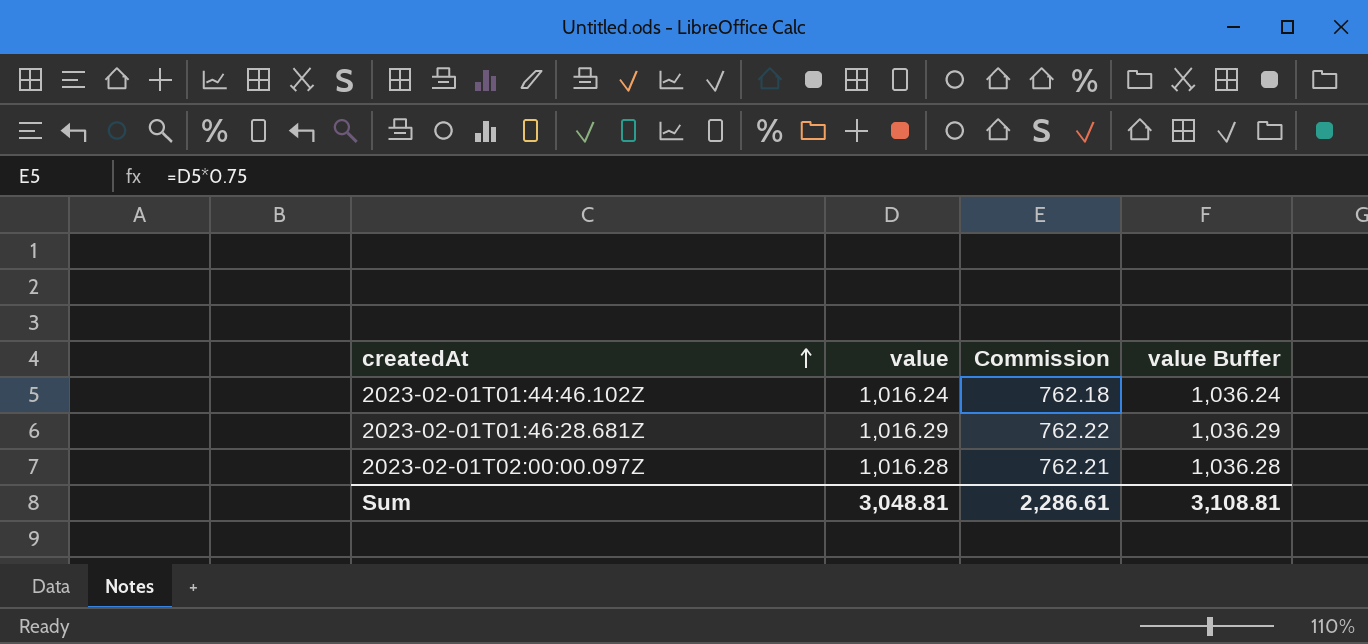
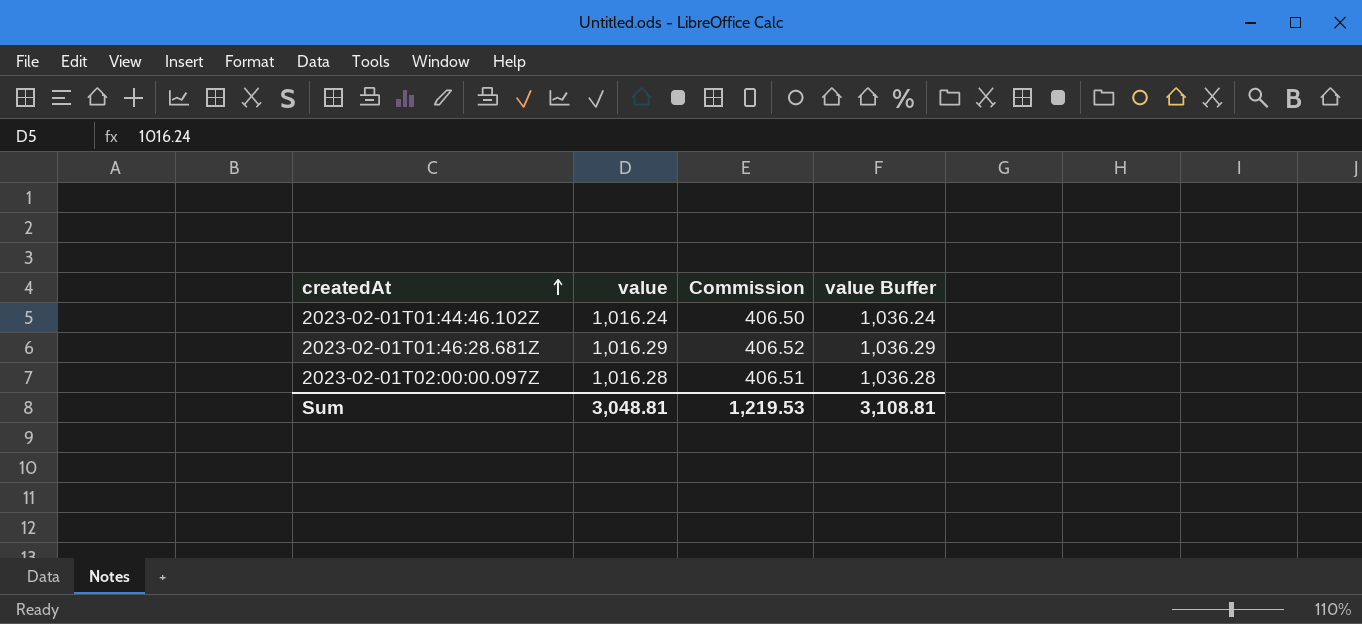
column Commission | formula: [value] * 0.75 -> [value] * 0.4
Sum | Commission: 2,286.61 -> 1,219.53

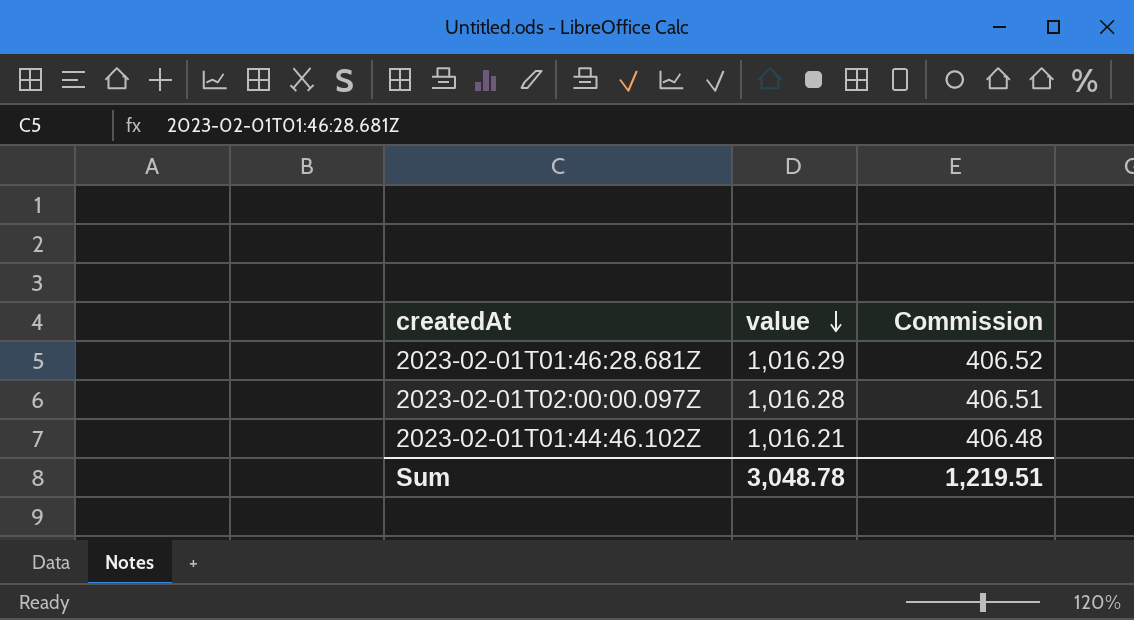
row order: createdAt ascending -> value descending
column value Buffer | formula: [value] + 20 -> none
2023-02-01T01:44:46.102Z | value: 1,016.24 -> 1,016.21
2023-02-01T01:44:46.102Z | Commission: 406.50 -> 406.48
Sum | value: 3,048.81 -> 3,048.78
Sum | Commission: 1,219.53 -> 1,219.51

